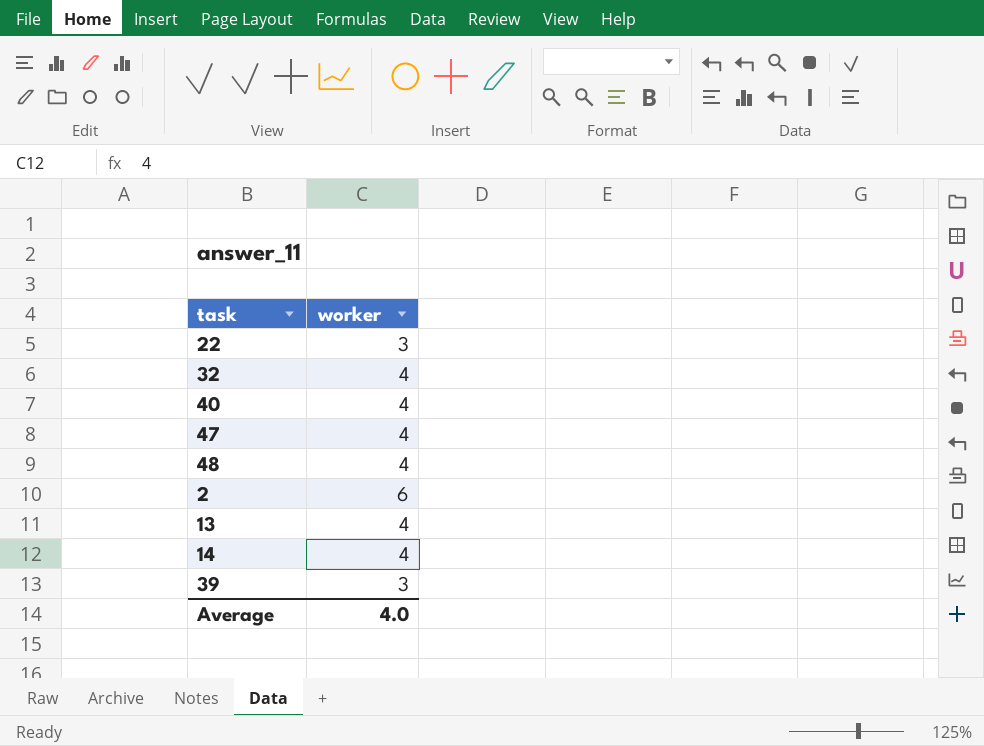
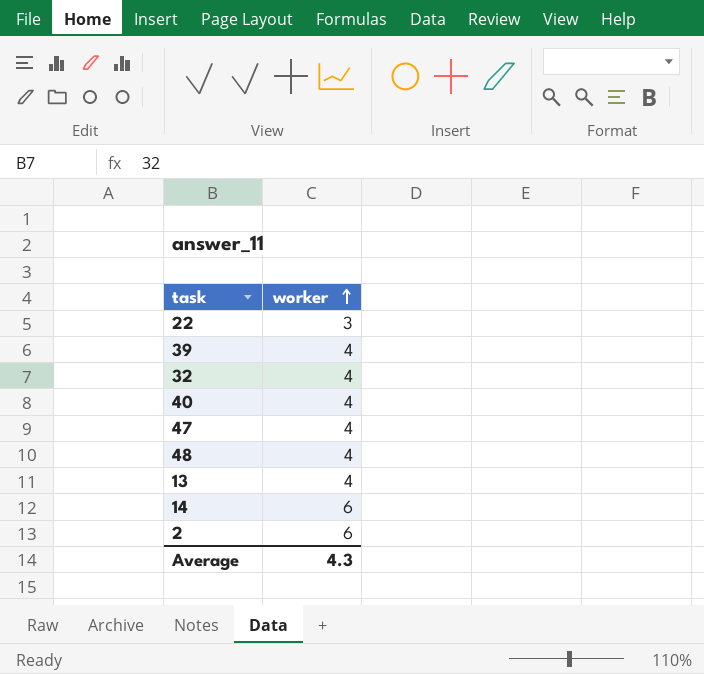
row order: none -> worker ascending
39 | worker: 3 -> 4
14 | worker: 4 -> 6
Average | worker: 4.0 -> 4.3

